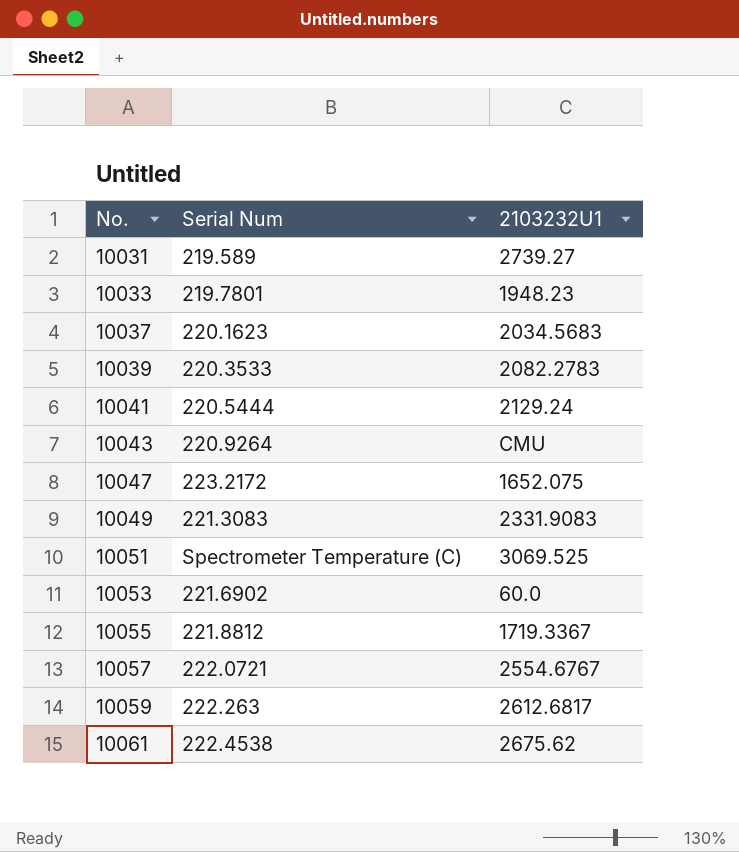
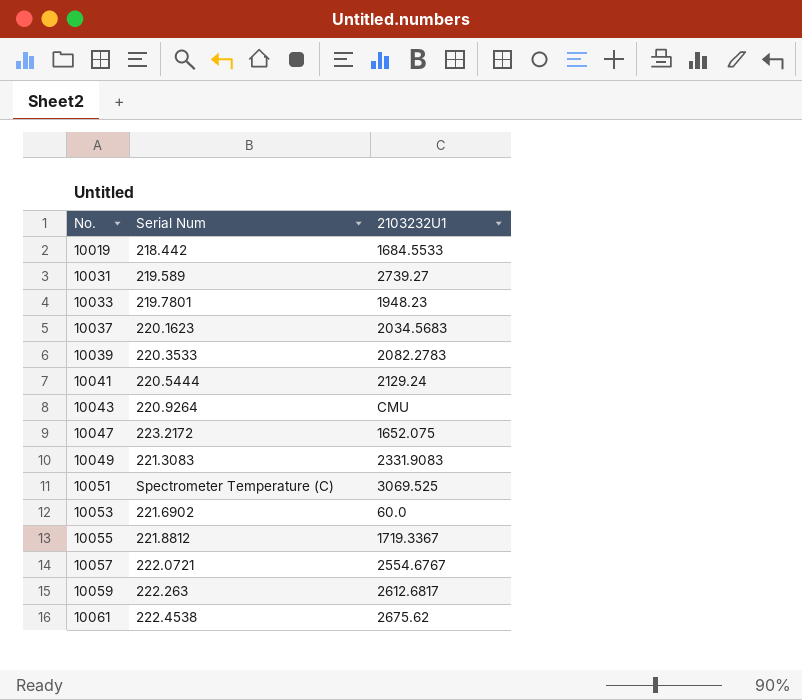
row 10019: none -> 218.442 | 1684.5533

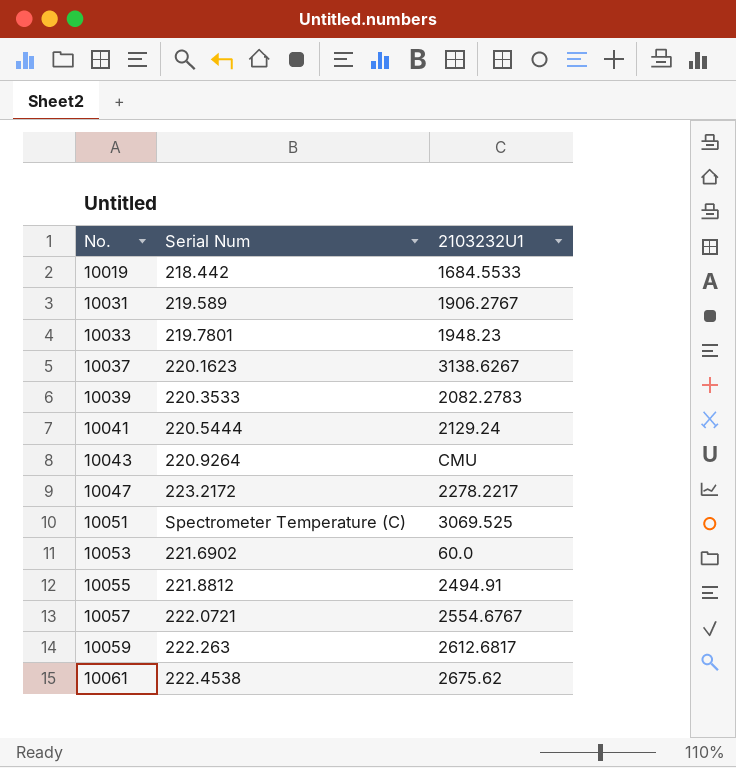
row 10049: 221.3083 | 2331.9083 -> none
10031 | 2103232U1: 2739.27 -> 1906.2767
10037 | 2103232U1: 2034.5683 -> 3138.6267
10047 | 2103232U1: 1652.075 -> 2278.2217
10055 | 2103232U1: 1719.3367 -> 2494.91

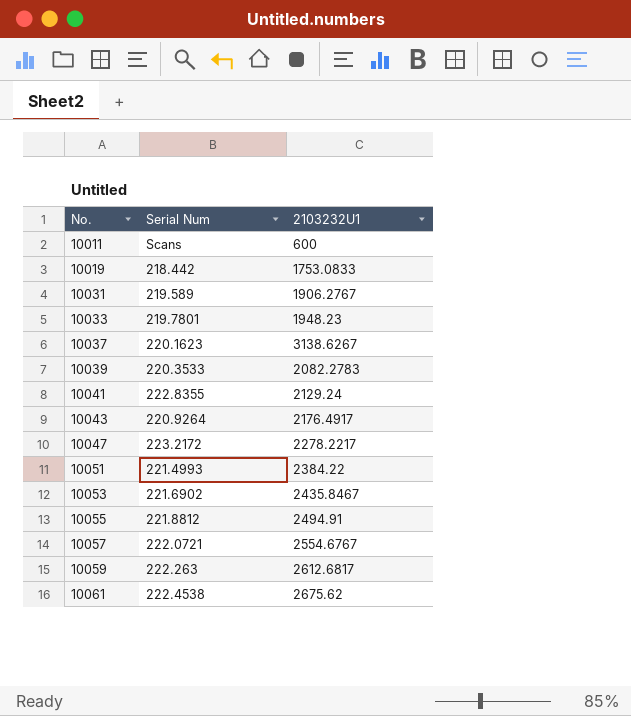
row 10011: none -> Scans | 600
10019 | 2103232U1: 1684.5533 -> 1753.0833
10041 | Serial Num: 220.5444 -> 222.8355
10043 | 2103232U1: CMU -> 2176.4917
10051 | Serial Num: Spectrometer Temperature (C) -> 221.4993
10051 | 2103232U1: 3069.525 -> 2384.22
10053 | 2103232U1: 60.0 -> 2435.8467

